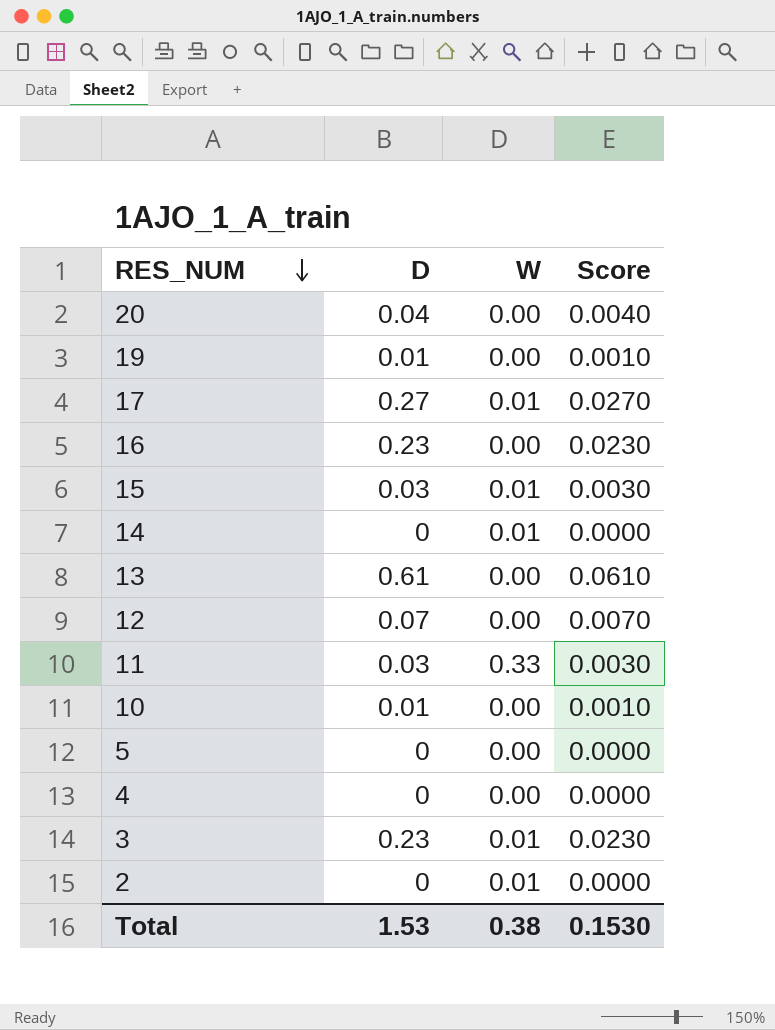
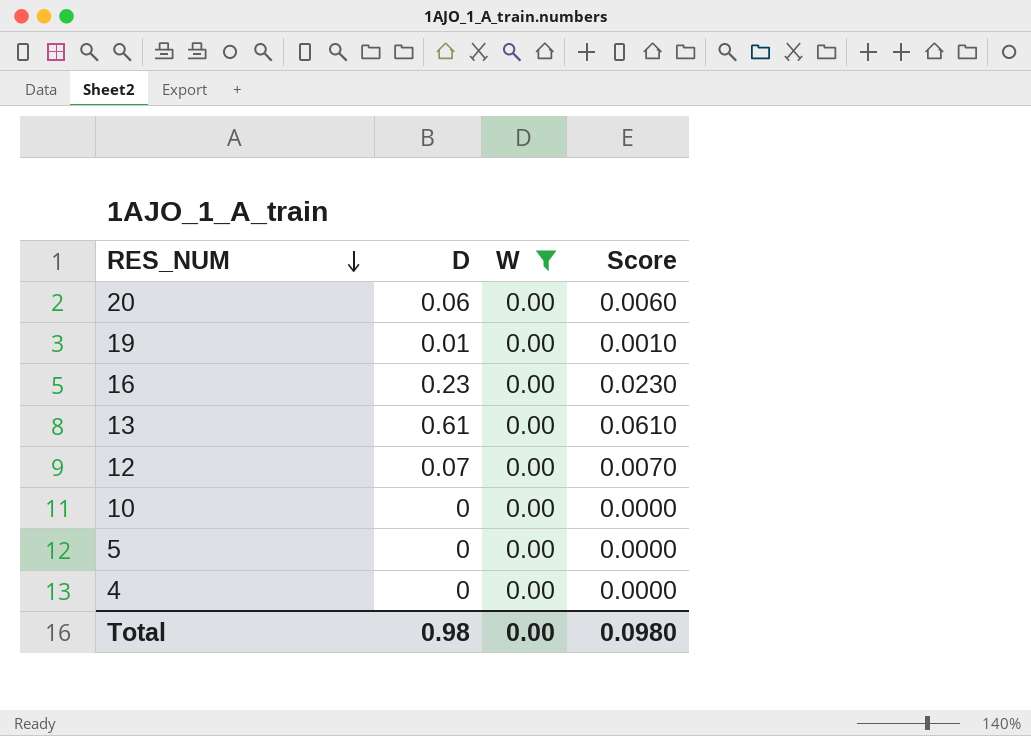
filter: none -> W = 0.00
20 | D: 0.04 -> 0.06
20 | Score: 0.0040 -> 0.0060
10 | D: 0.01 -> 0
10 | Score: 0.0010 -> 0.0000
Total | D: 1.53 -> 0.98
Total | W: 0.38 -> 0.00
Total | Score: 0.1530 -> 0.0980

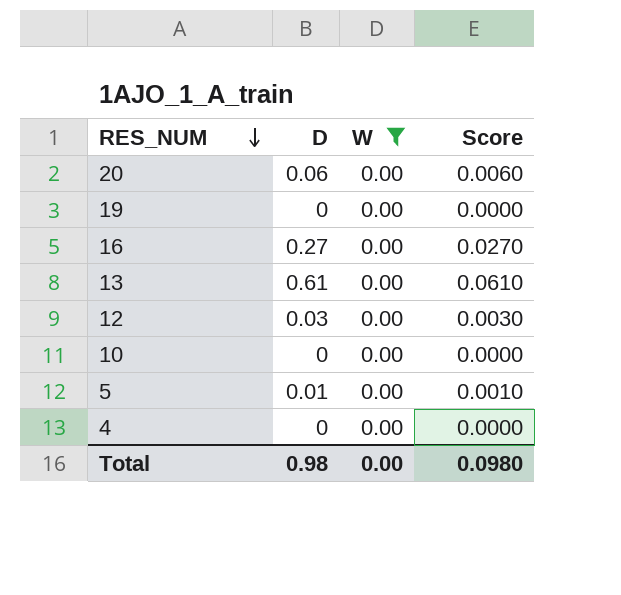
19 | D: 0.01 -> 0
19 | Score: 0.0010 -> 0.0000
16 | D: 0.23 -> 0.27
16 | Score: 0.0230 -> 0.0270
12 | D: 0.07 -> 0.03
12 | Score: 0.0070 -> 0.0030
5 | D: 0 -> 0.01
5 | Score: 0.0000 -> 0.0010

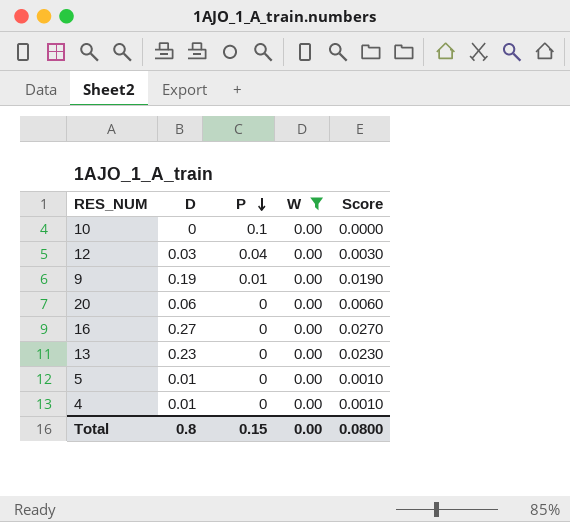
row order: RES_NUM descending -> P descending
column P | position: none -> 3
row 19: 0 | 0.00 | 0.0000 -> none
row 9: none -> 0.19 | 0.01 | 0.00 | 0.0190
13 | D: 0.61 -> 0.23
13 | Score: 0.0610 -> 0.0230
4 | D: 0 -> 0.01
4 | Score: 0.0000 -> 0.0010
Total | D: 0.98 -> 0.8
Total | Score: 0.0980 -> 0.0800

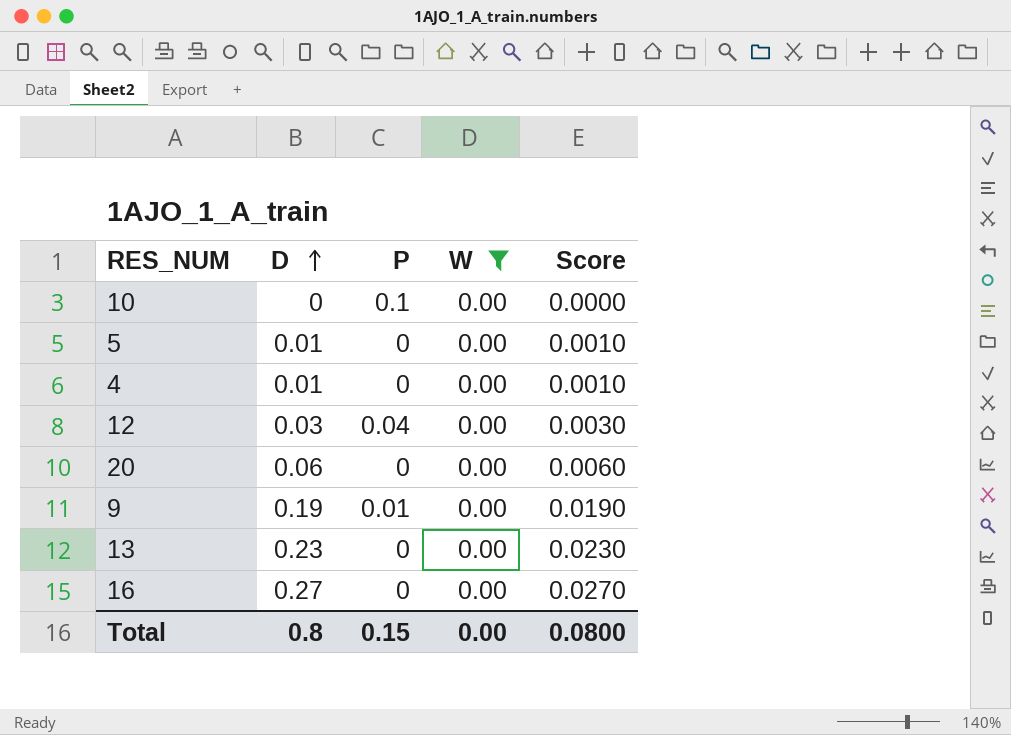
row order: P descending -> D ascending

